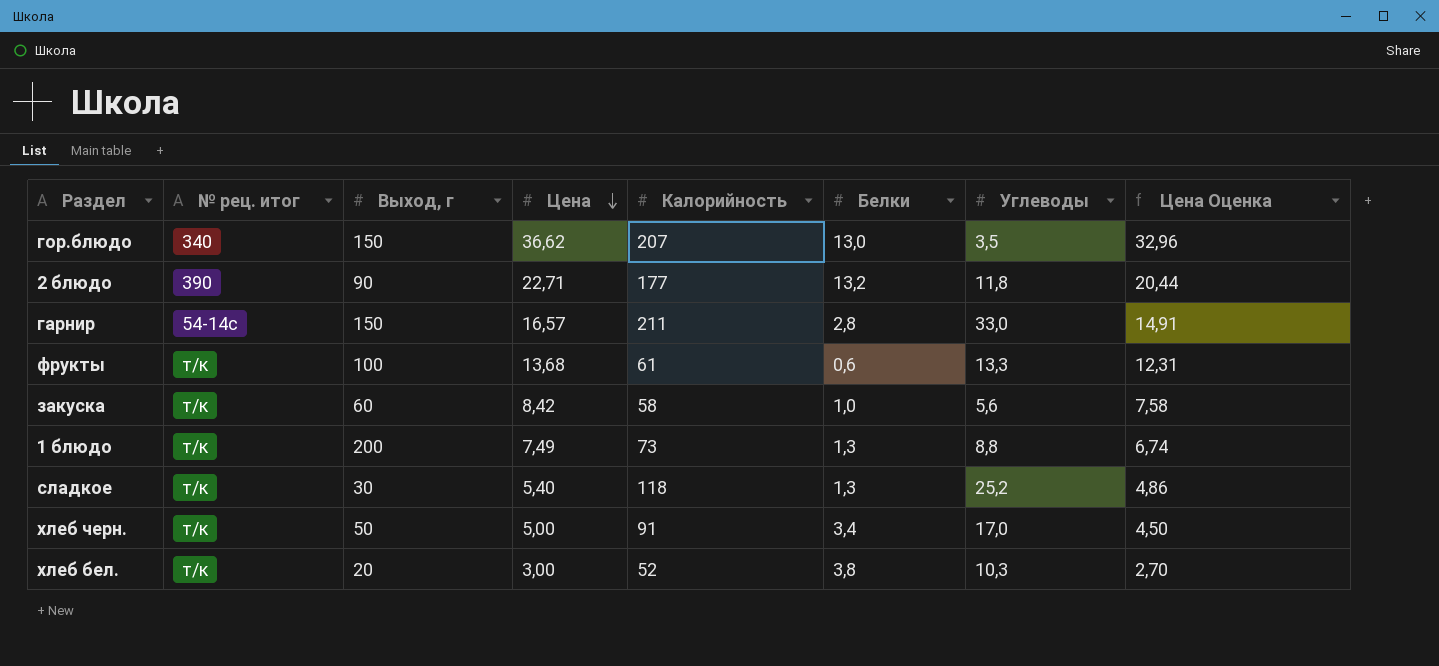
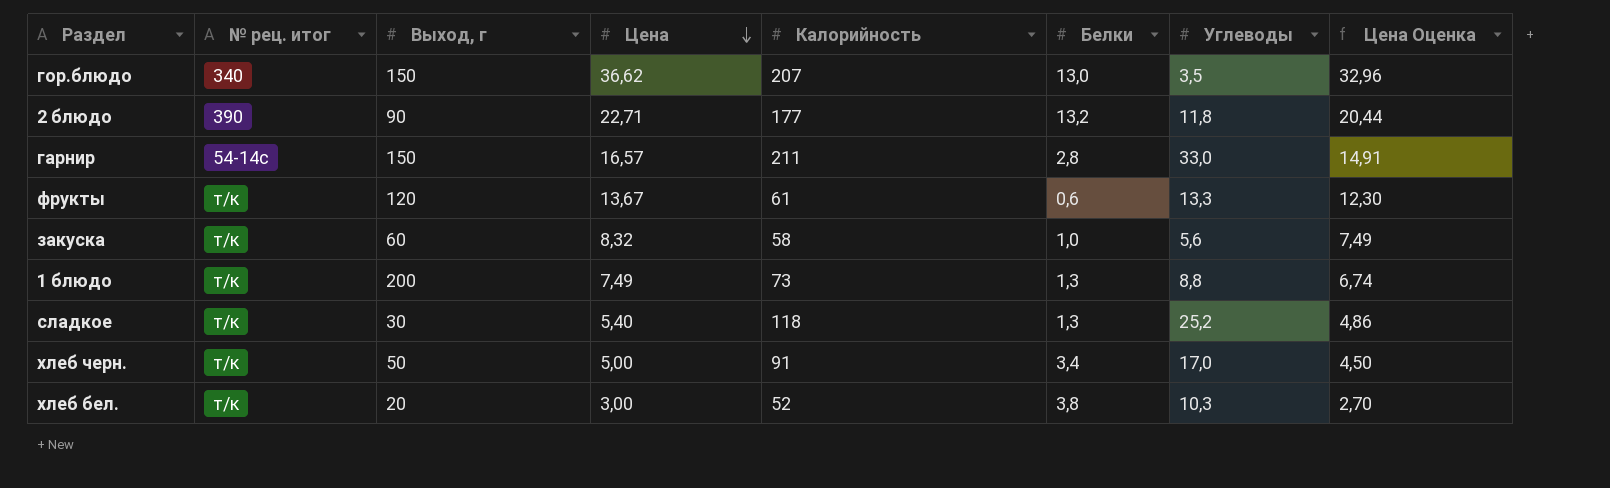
фрукты | Выход, г: 100 -> 120
фрукты | Цена: 13,68 -> 13,67
фрукты | Цена Оценка: 12,31 -> 12,30
закуска | Цена: 8,42 -> 8,32
закуска | Цена Оценка: 7,58 -> 7,49

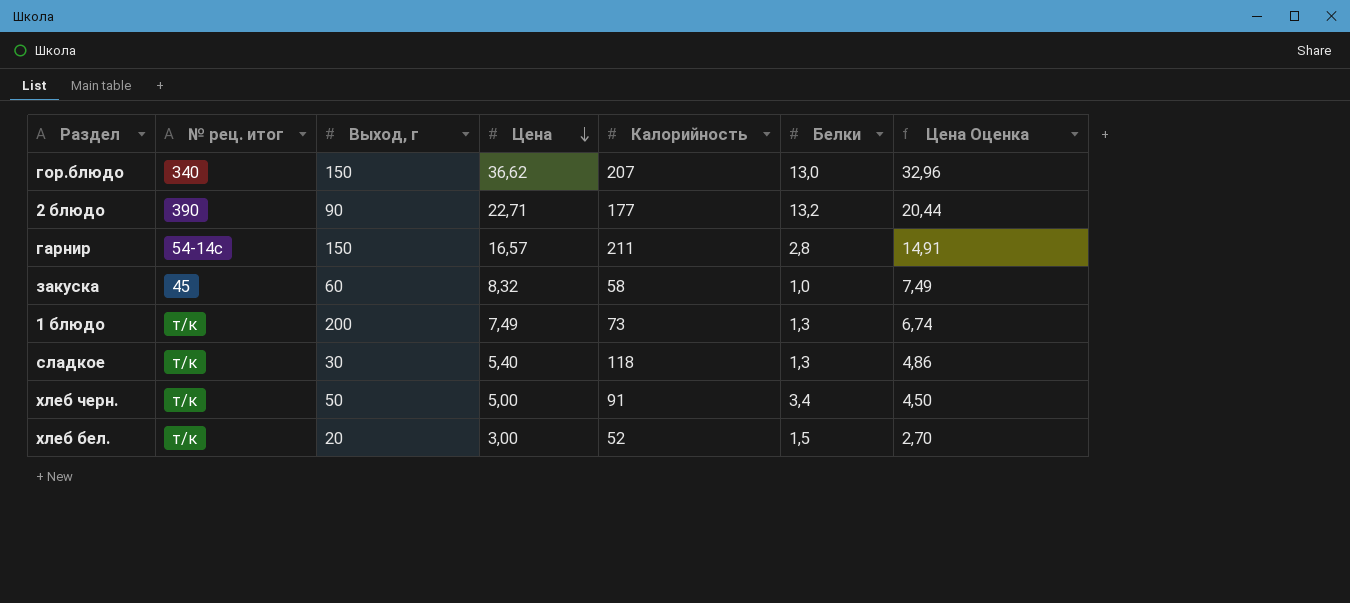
column Углеводы | position: 7 -> none
row фрукты: т/к | 120 | 13,67 | 61 | 0,6 | 13,3 | 12,30 -> none
закуска | № рец. итог: т/к -> 45
хлеб бел. | Белки: 3,8 -> 1,5

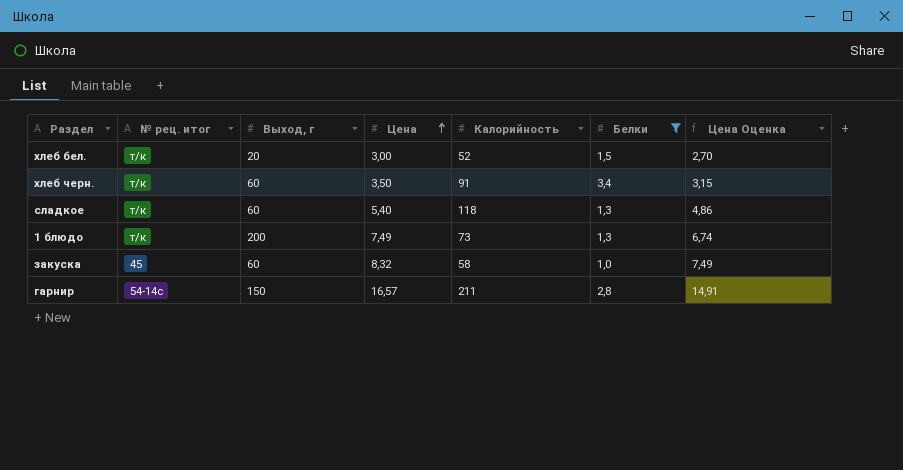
filter: none -> Белки <= 3,4
row order: Цена descending -> Цена ascending
хлеб черн. | Выход, г: 50 -> 60
хлеб черн. | Цена: 5,00 -> 3,50
хлеб черн. | Цена Оценка: 4,50 -> 3,15
сладкое | Выход, г: 30 -> 60

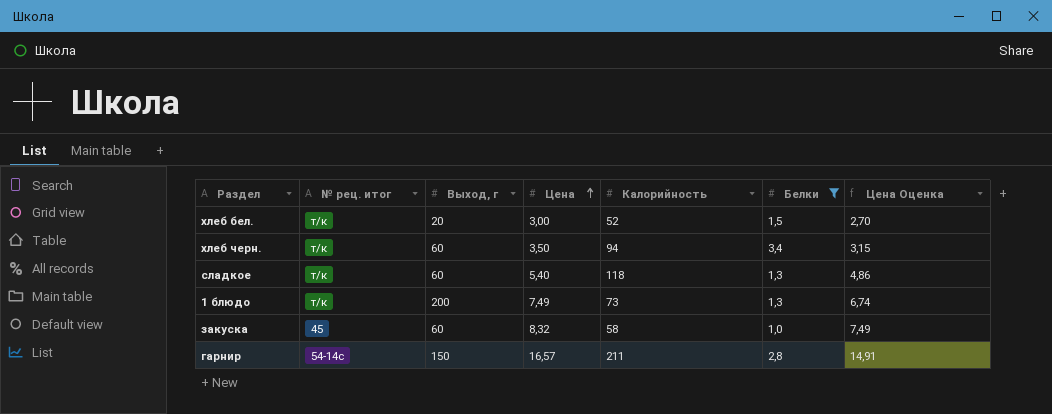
хлеб черн. | Калорийность: 91 -> 94

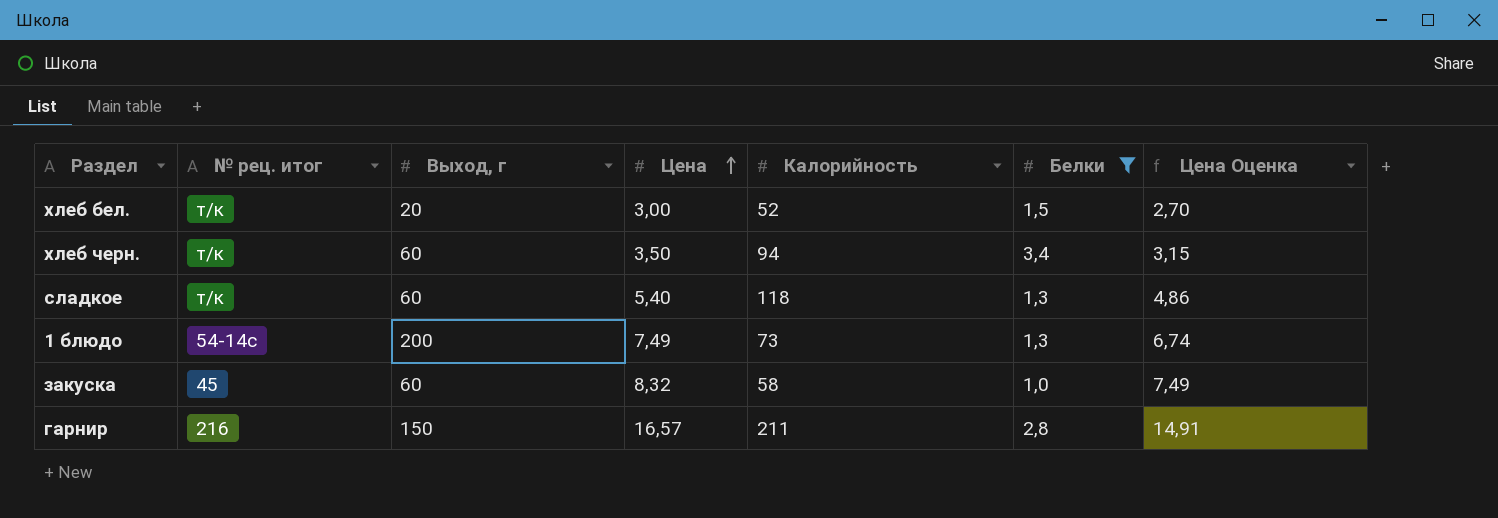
1 блюдо | № рец. итог: т/к -> 54-14с
гарнир | № рец. итог: 54-14с -> 216

